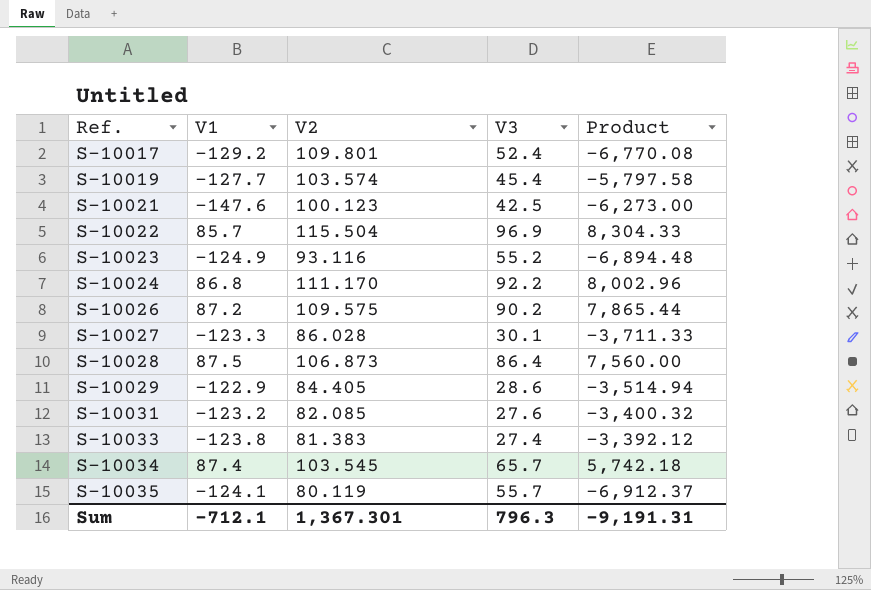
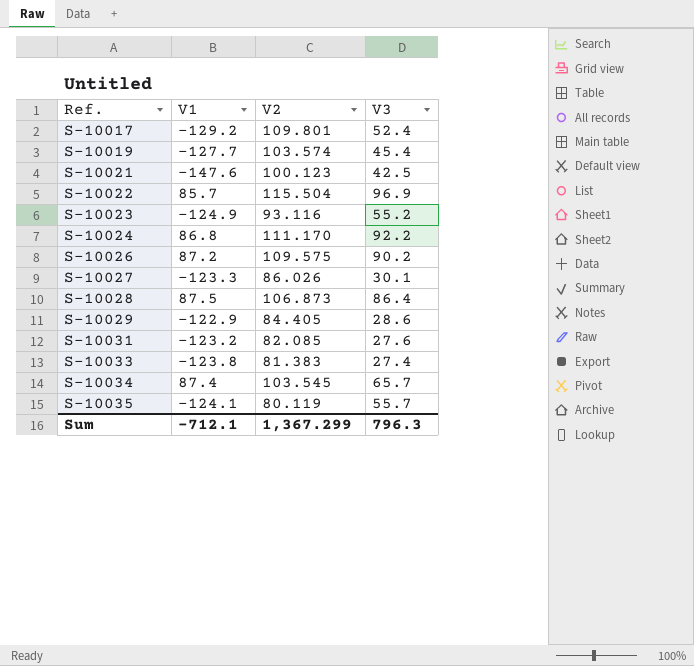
column Product | formula: [V1] * [V3] -> none
S-10027 | V2: 86.028 -> 86.026
Sum | V2: 1,367.301 -> 1,367.299

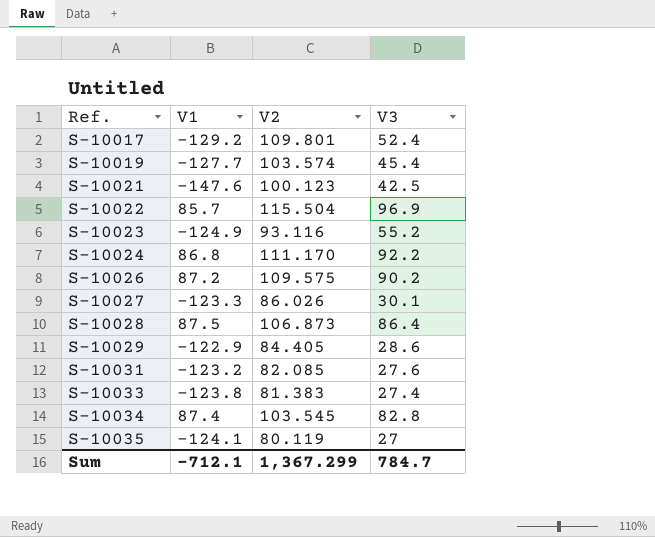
S-10034 | V3: 65.7 -> 82.8
S-10035 | V3: 55.7 -> 27
Sum | V3: 796.3 -> 784.7

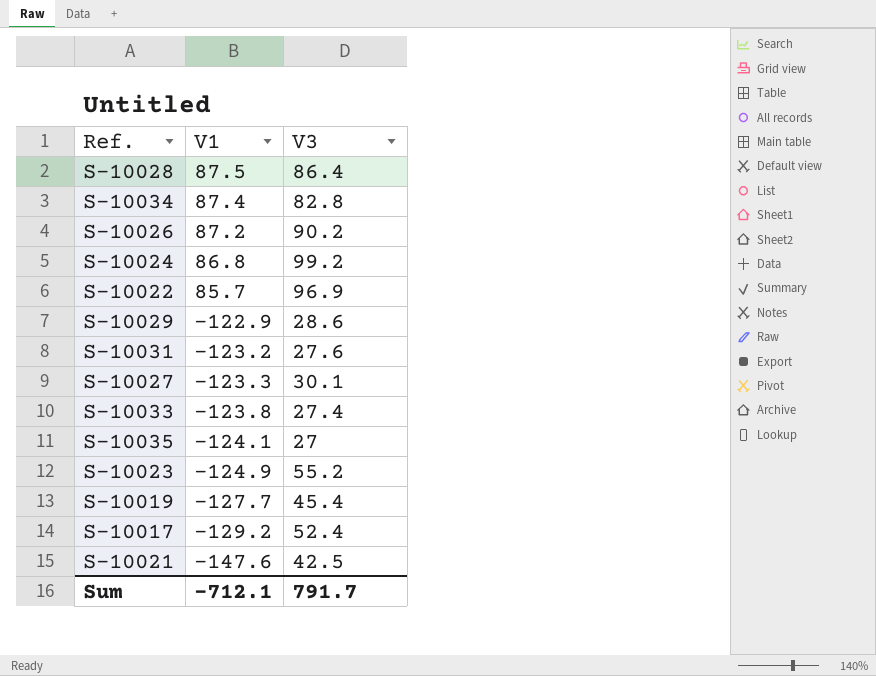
row order: Ref. ascending -> V1 descending
column V2 | position: 3 -> none
S-10024 | V3: 92.2 -> 99.2
Sum | V3: 784.7 -> 791.7

